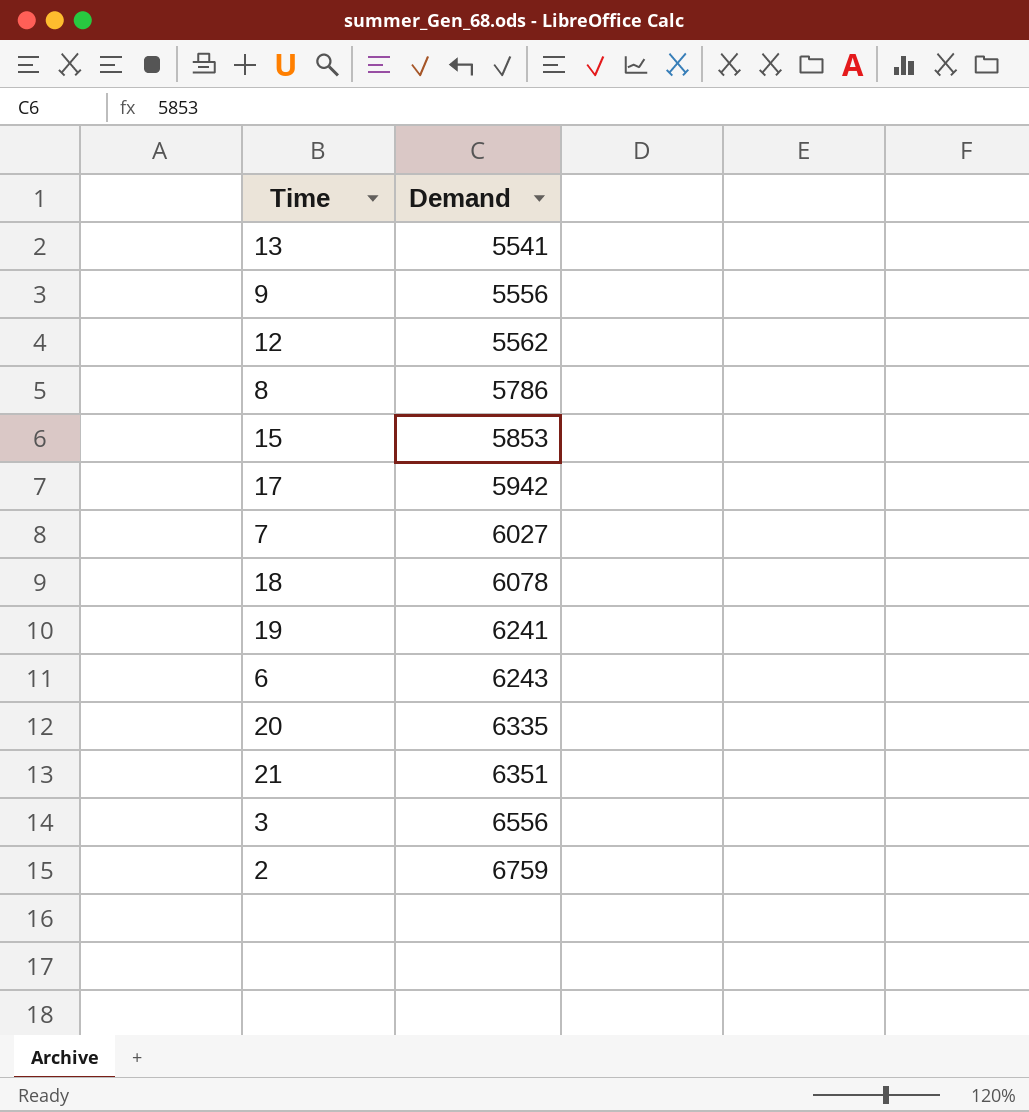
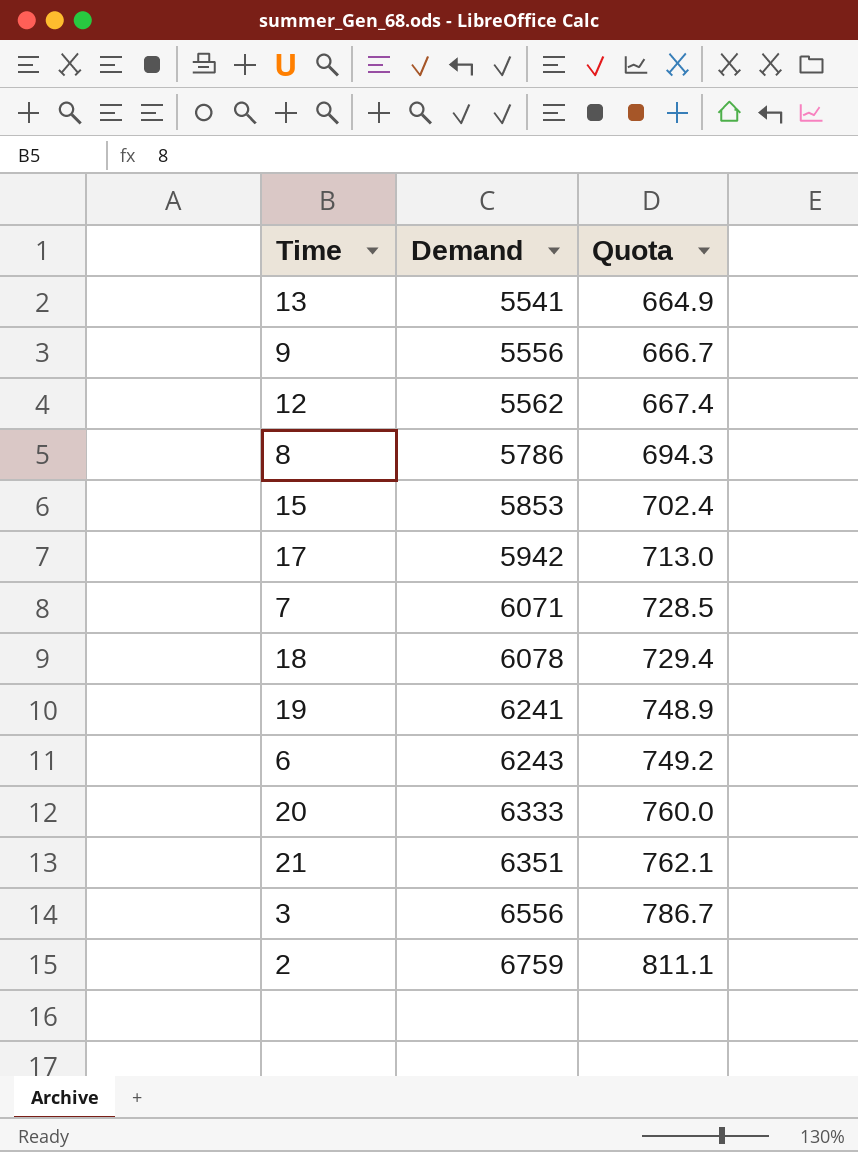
column Quota | formula: none -> [Demand] * 0.12
7 | Demand: 6027 -> 6071
20 | Demand: 6335 -> 6333

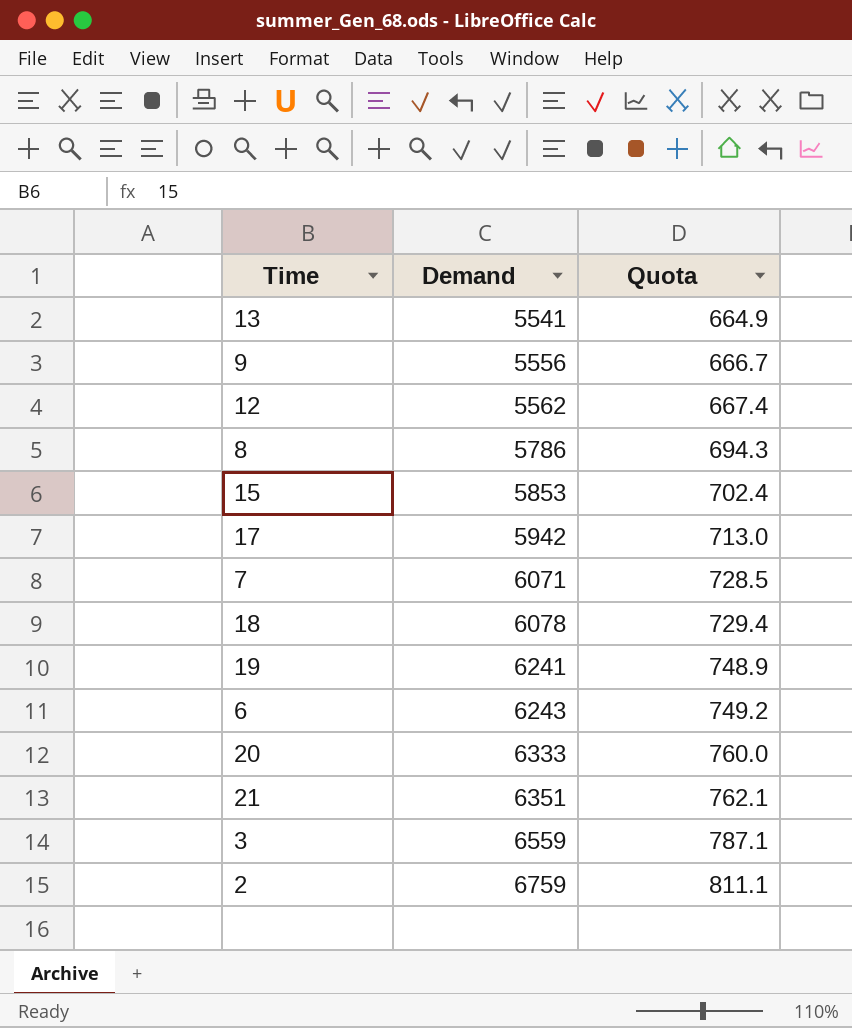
3 | Demand: 6556 -> 6559
3 | Quota: 786.7 -> 787.1

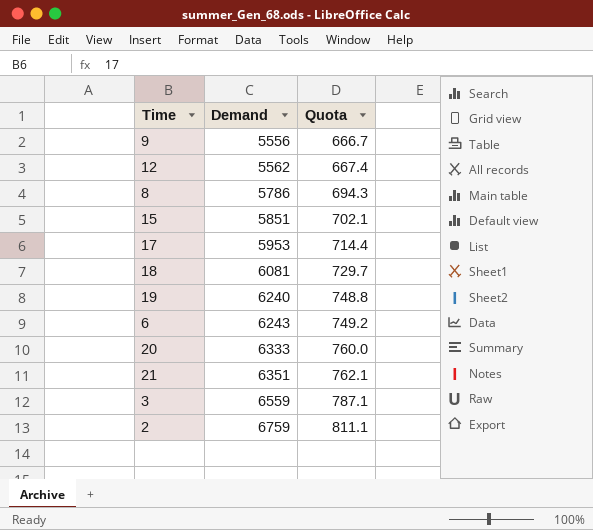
row 13: 5541 | 664.9 -> none
row 7: 6071 | 728.5 -> none
15 | Demand: 5853 -> 5851
15 | Quota: 702.4 -> 702.1
17 | Demand: 5942 -> 5953
17 | Quota: 713.0 -> 714.4
18 | Demand: 6078 -> 6081
18 | Quota: 729.4 -> 729.7
19 | Demand: 6241 -> 6240
19 | Quota: 748.9 -> 748.8

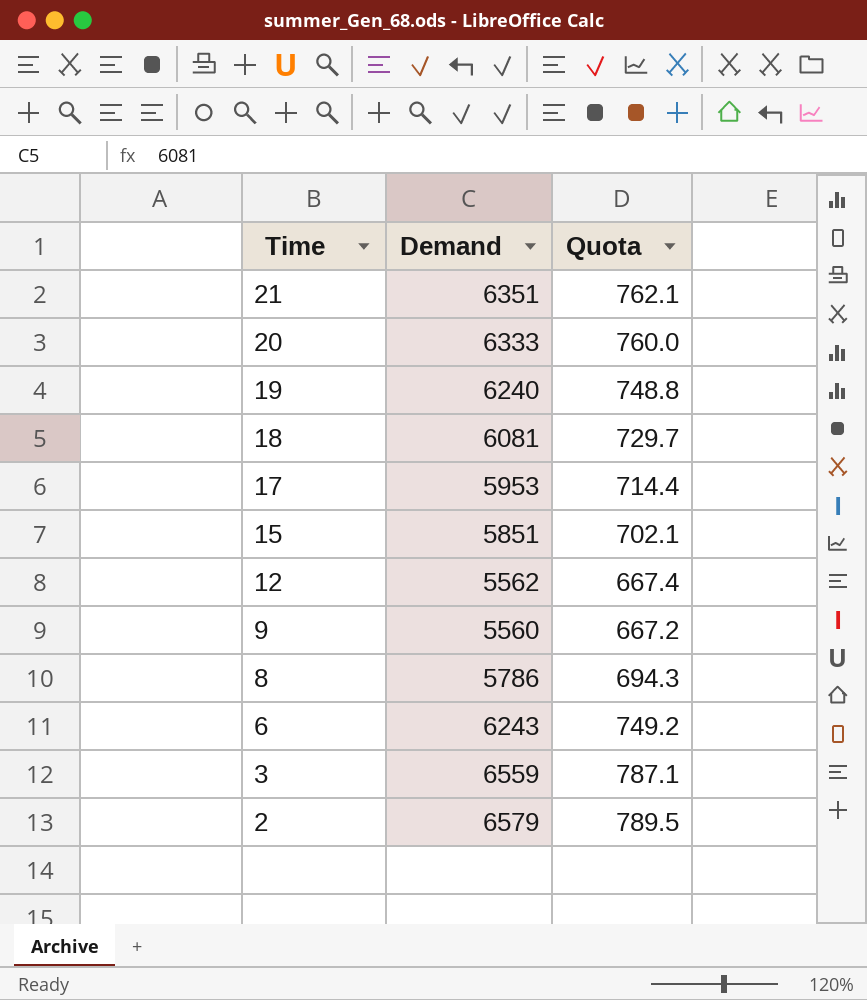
row order: Demand ascending -> Time descending
9 | Demand: 5556 -> 5560
9 | Quota: 666.7 -> 667.2
2 | Demand: 6759 -> 6579
2 | Quota: 811.1 -> 789.5

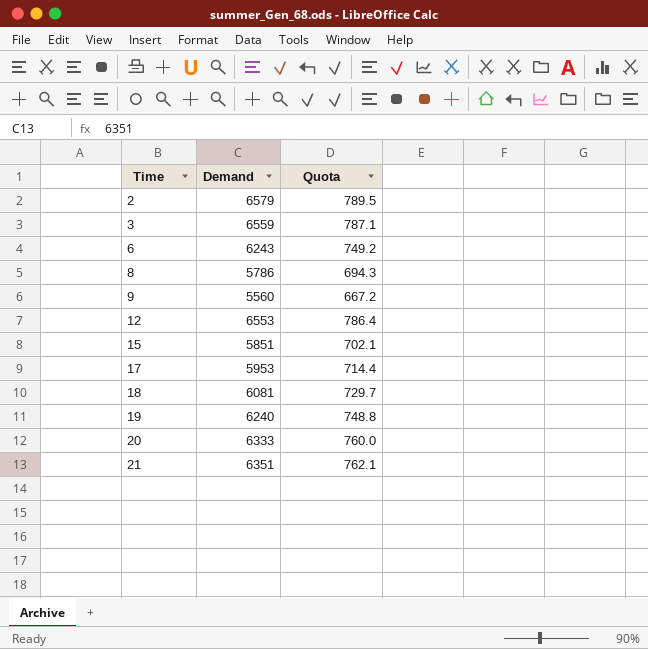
row order: Time descending -> Time ascending
12 | Demand: 5562 -> 6553
12 | Quota: 667.4 -> 786.4

